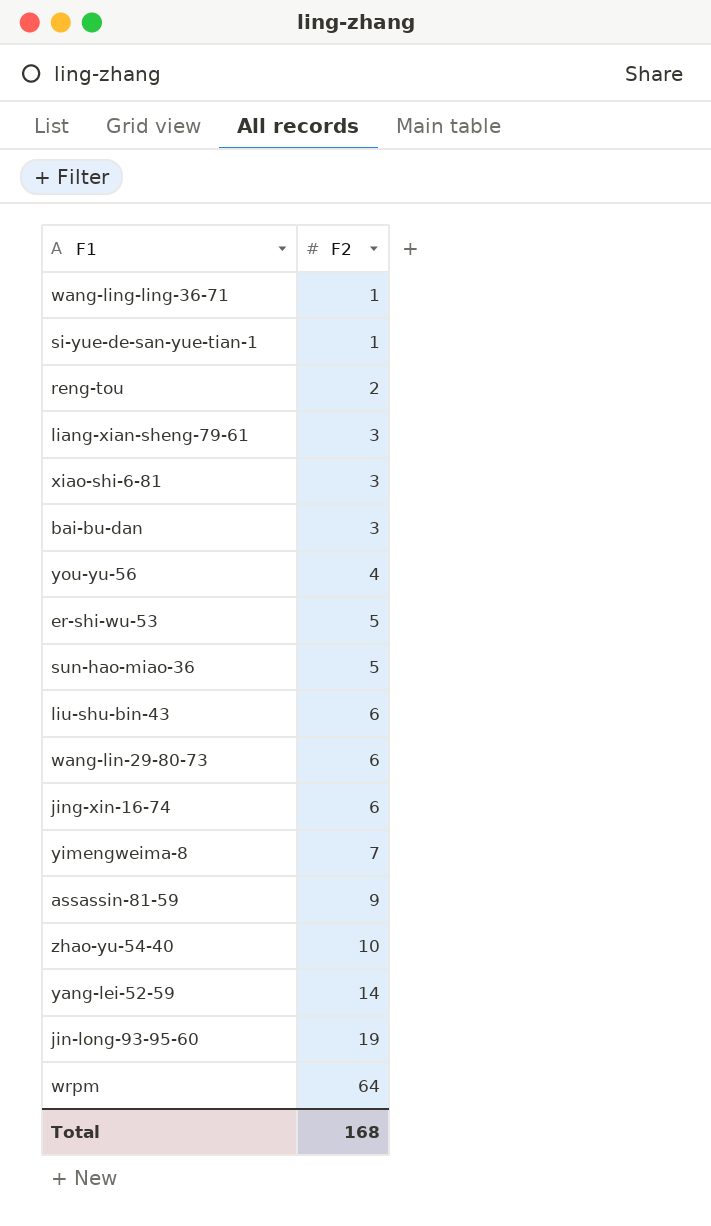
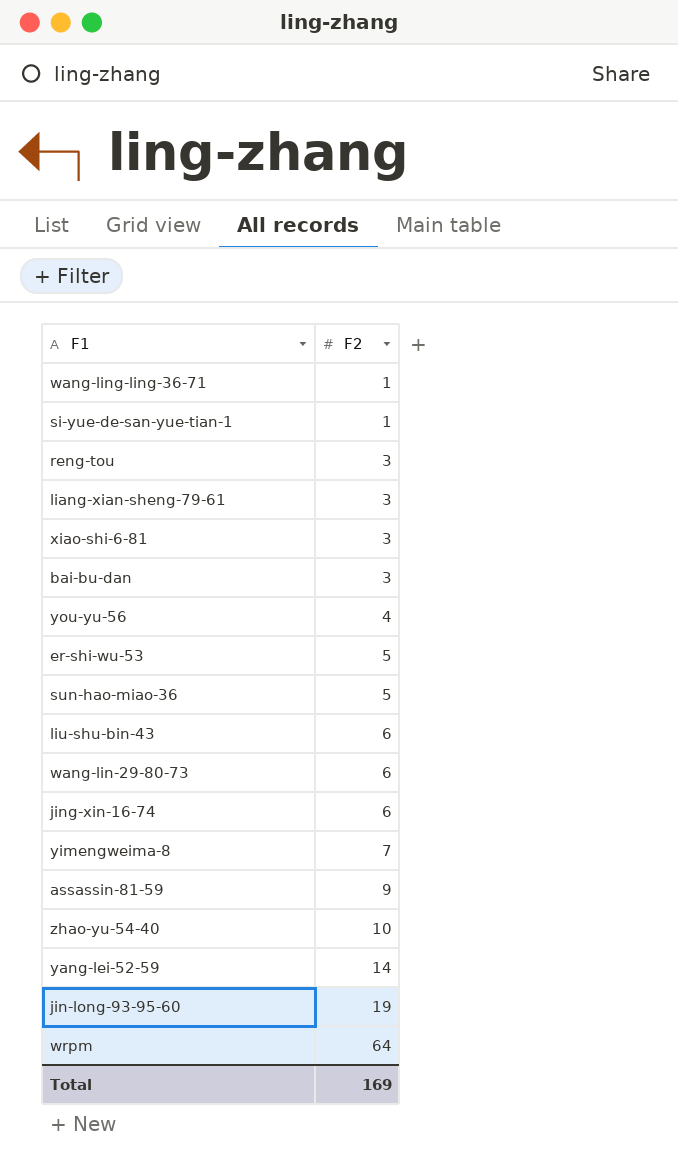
reng-tou | F2: 2 -> 3
Total | F2: 168 -> 169

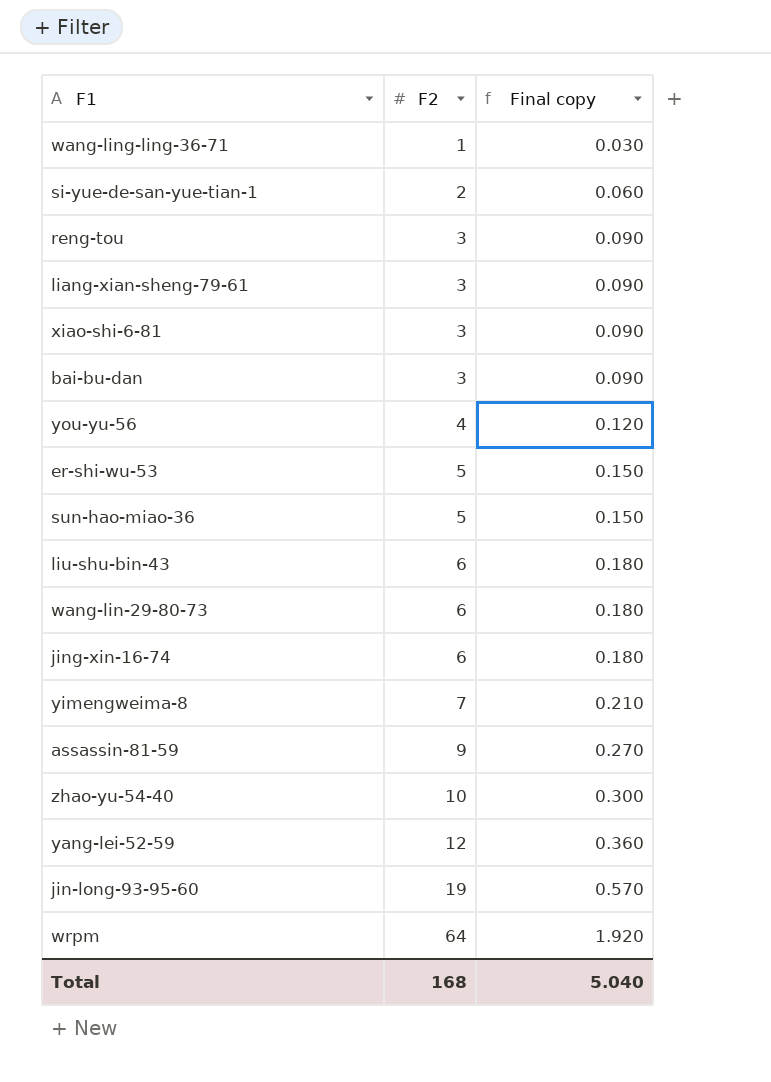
column Final copy | formula: none -> [F2] * 0.03
si-yue-de-san-yue-tian-1 | F2: 1 -> 2
yang-lei-52-59 | F2: 14 -> 12
Total | F2: 169 -> 168

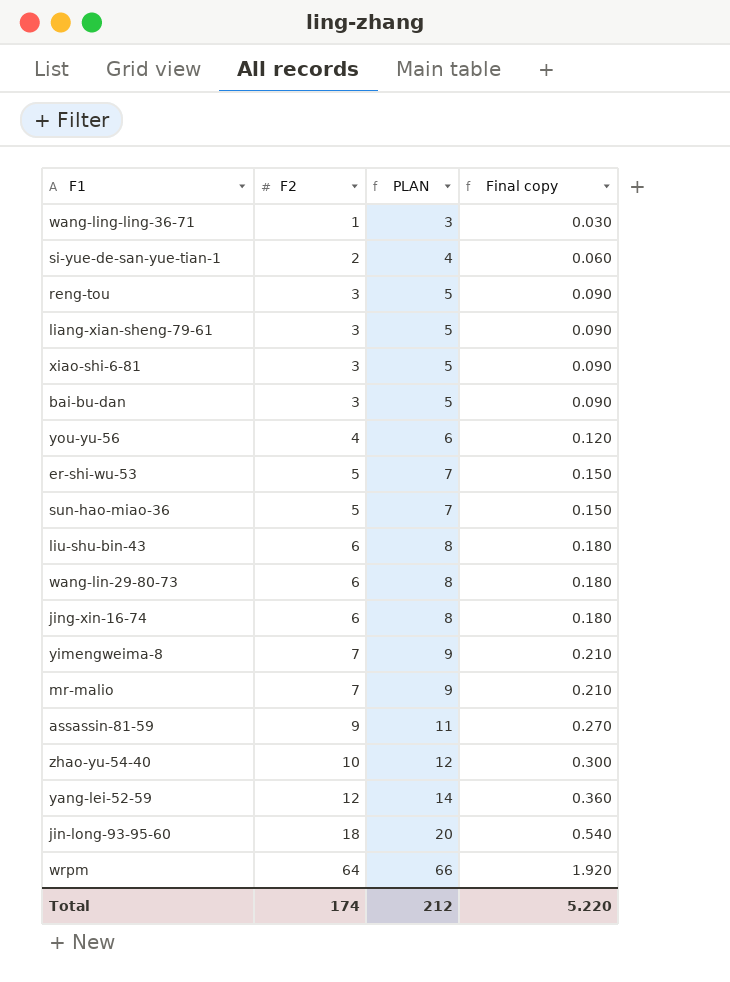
column PLAN | formula: none -> [F2] + 2
row mr-malio: none -> 7 | 9 | 0.210
jin-long-93-95-60 | F2: 19 -> 18
jin-long-93-95-60 | Final copy: 0.570 -> 0.540
Total | F2: 168 -> 174
Total | Final copy: 5.040 -> 5.220

